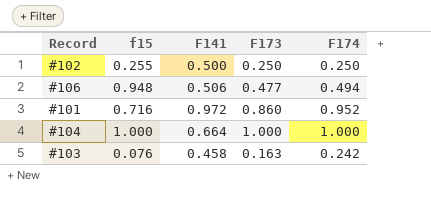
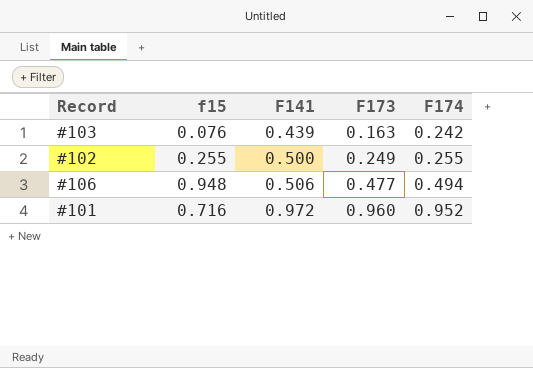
row order: none -> F141 ascending
row #104: 1.000 | 0.664 | 1.000 | 1.000 -> none
#103 | F141: 0.458 -> 0.439
#102 | F173: 0.250 -> 0.249
#102 | F174: 0.250 -> 0.255
#101 | F173: 0.860 -> 0.960

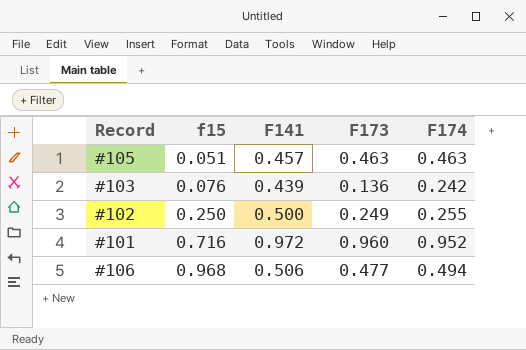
row order: F141 ascending -> f15 ascending
row #105: none -> 0.051 | 0.457 | 0.463 | 0.463
#103 | F173: 0.163 -> 0.136
#102 | f15: 0.255 -> 0.250
#106 | f15: 0.948 -> 0.968

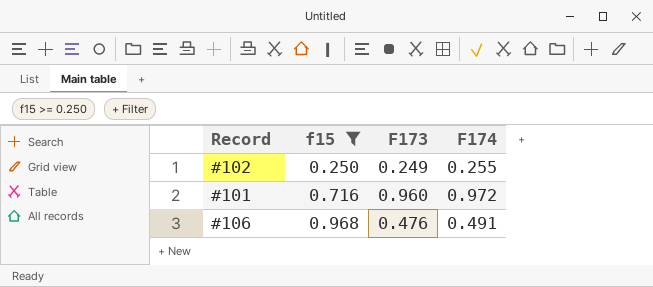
filter: none -> f15 >= 0.250
column F141 | position: 3 -> none
#101 | F174: 0.952 -> 0.972
#106 | F173: 0.477 -> 0.476
#106 | F174: 0.494 -> 0.491

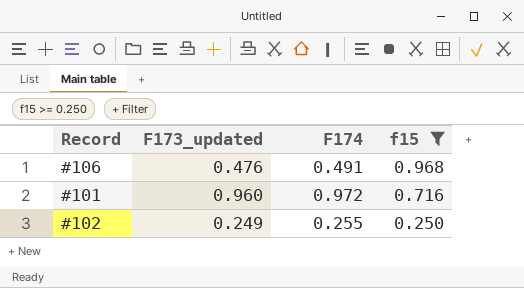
row order: f15 ascending -> f15 descending
column name: F173 -> F173_updated
column f15 | position: 2 -> 4

